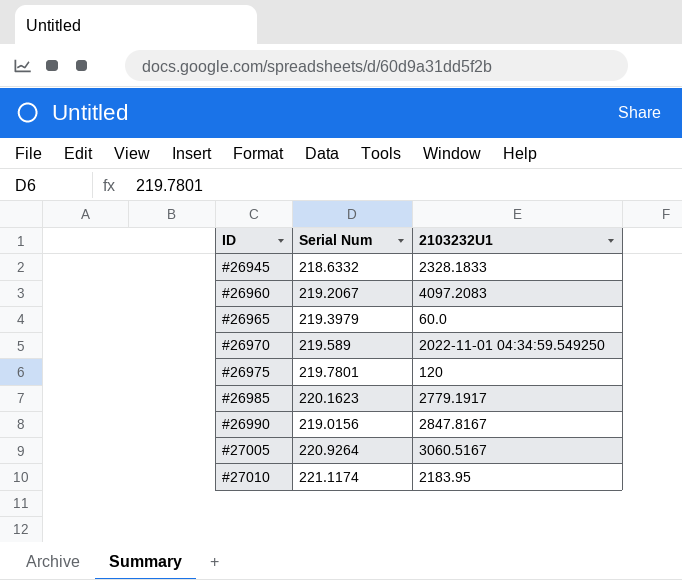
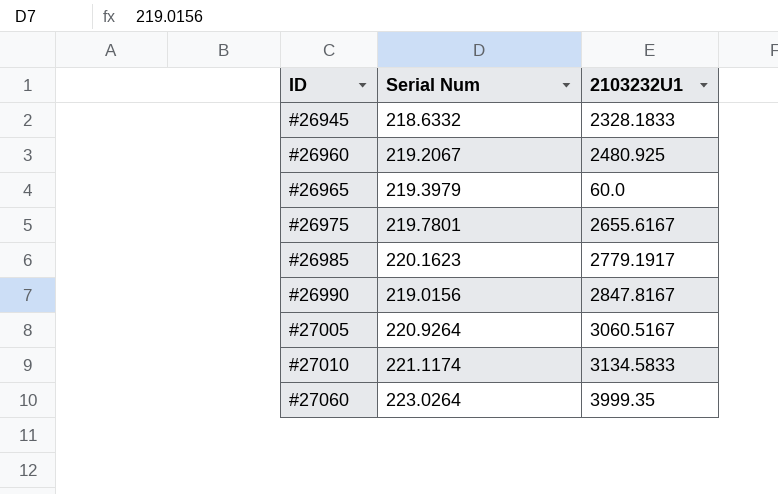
row #26970: 219.589 | 2022-11-01 04:34:59.549250 -> none
#26960 | 2103232U1: 4097.2083 -> 2480.925
#26975 | 2103232U1: 120 -> 2655.6167
#27010 | 2103232U1: 2183.95 -> 3134.5833
row #27060: none -> 223.0264 | 3999.35

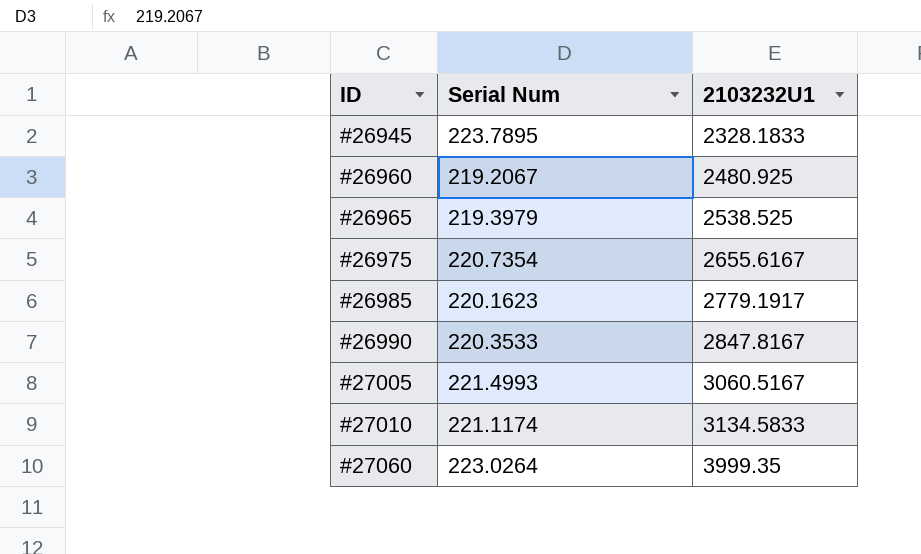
#26945 | Serial Num: 218.6332 -> 223.7895
#26965 | 2103232U1: 60.0 -> 2538.525
#26975 | Serial Num: 219.7801 -> 220.7354
#26990 | Serial Num: 219.0156 -> 220.3533
#27005 | Serial Num: 220.9264 -> 221.4993

